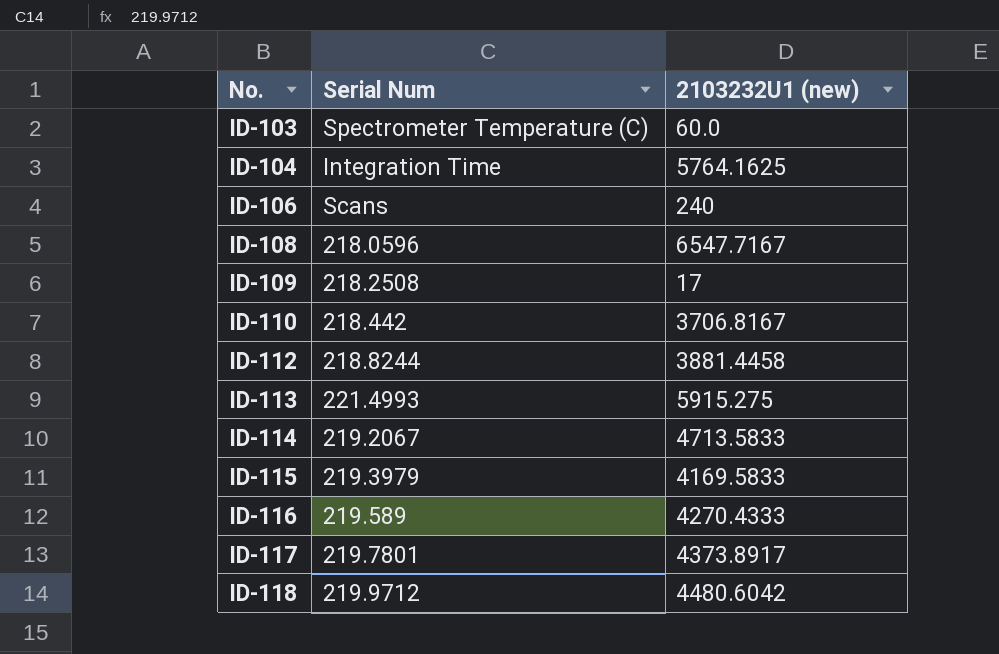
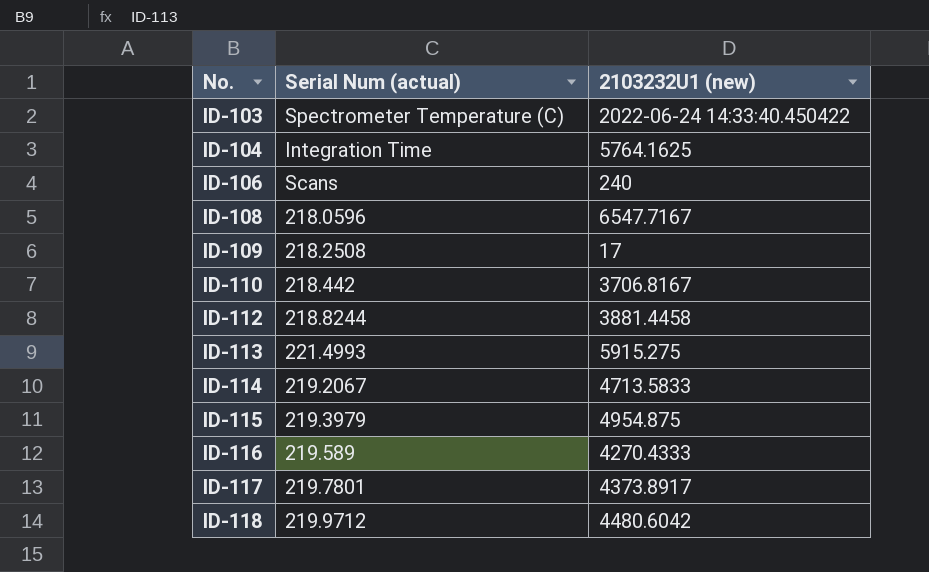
column name: Serial Num -> Serial Num (actual)
ID-103 | 2103232U1 (new): 60.0 -> 2022-06-24 14:33:40.450422
ID-115 | 2103232U1 (new): 4169.5833 -> 4954.875

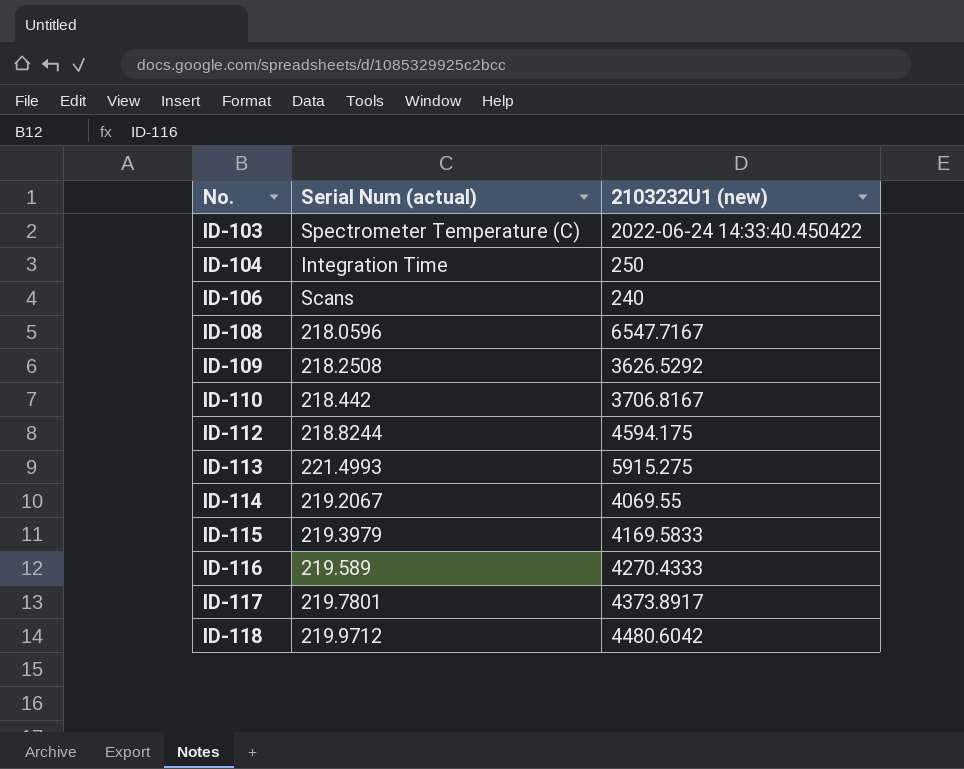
ID-104 | 2103232U1 (new): 5764.1625 -> 250
ID-109 | 2103232U1 (new): 17 -> 3626.5292
ID-112 | 2103232U1 (new): 3881.4458 -> 4594.175
ID-114 | 2103232U1 (new): 4713.5833 -> 4069.55
ID-115 | 2103232U1 (new): 4954.875 -> 4169.5833

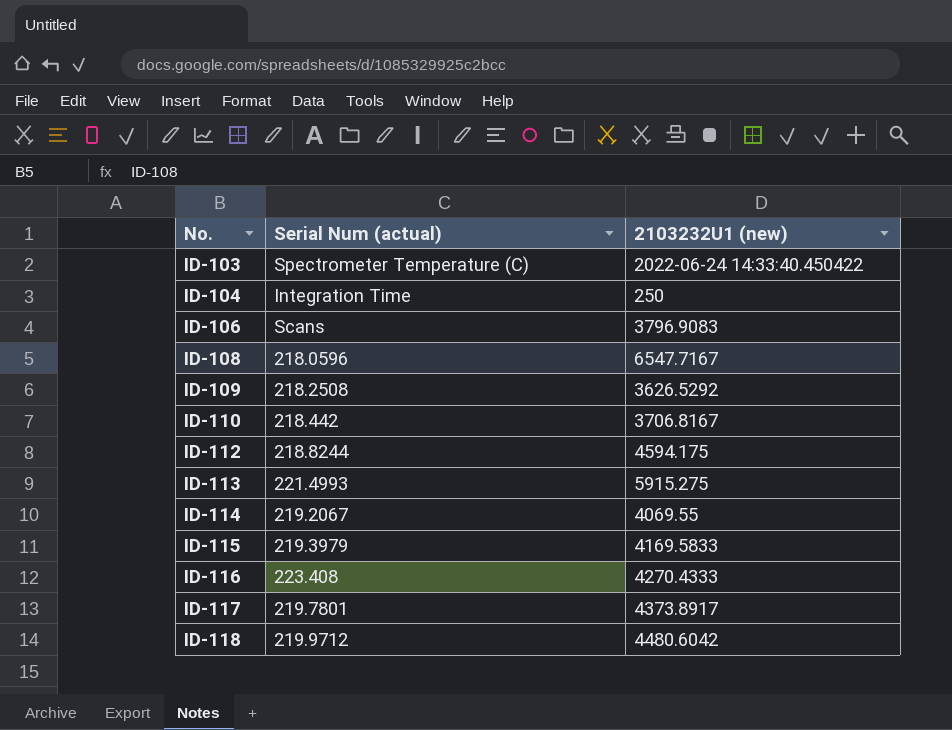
ID-106 | 2103232U1 (new): 240 -> 3796.9083
ID-116 | Serial Num (actual): 219.589 -> 223.408

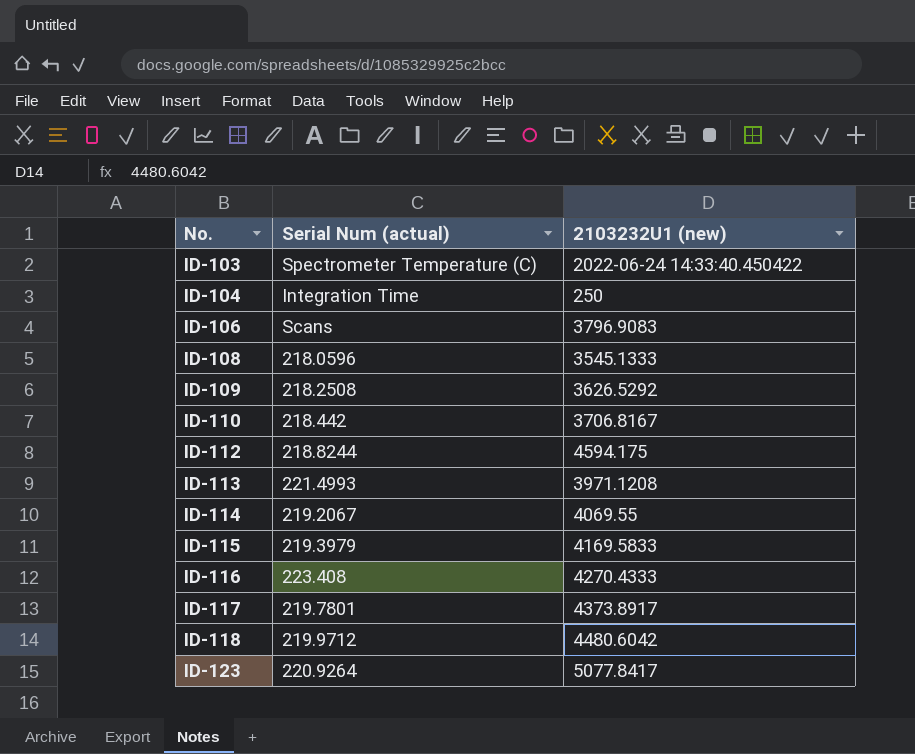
ID-108 | 2103232U1 (new): 6547.7167 -> 3545.1333
ID-113 | 2103232U1 (new): 5915.275 -> 3971.1208
row ID-123: none -> 220.9264 | 5077.8417

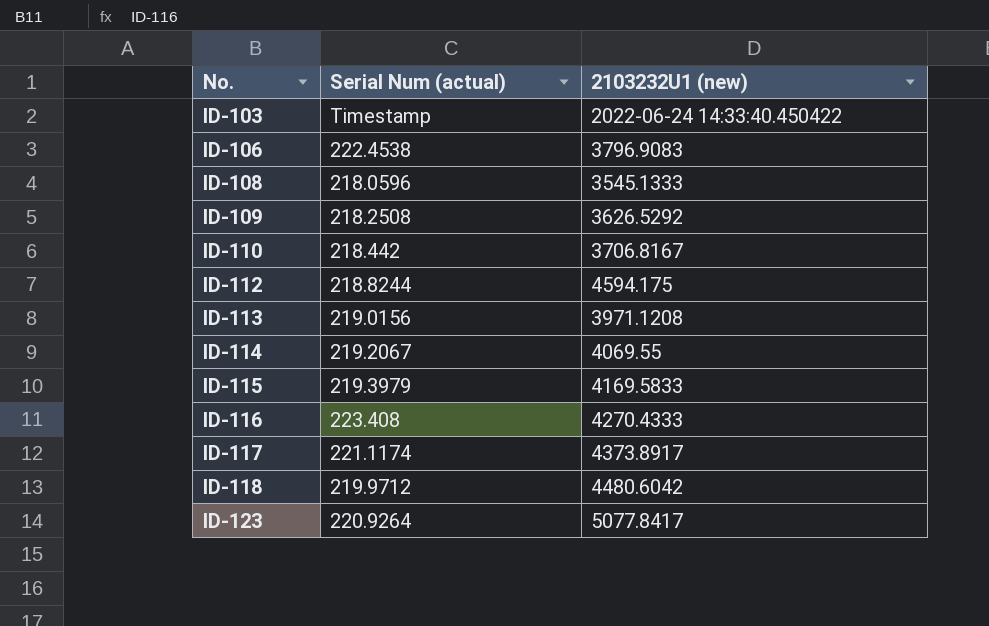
row ID-104: Integration Time | 250 -> none
ID-103 | Serial Num (actual): Spectrometer Temperature (C) -> Timestamp
ID-106 | Serial Num (actual): Scans -> 222.4538
ID-113 | Serial Num (actual): 221.4993 -> 219.0156
ID-117 | Serial Num (actual): 219.7801 -> 221.1174

